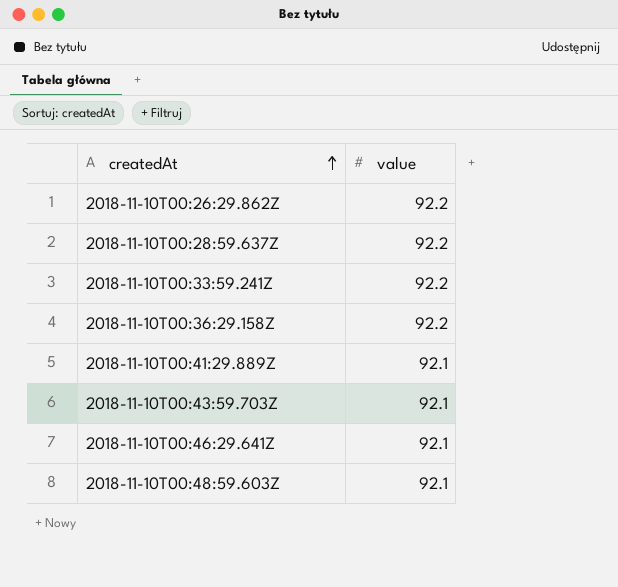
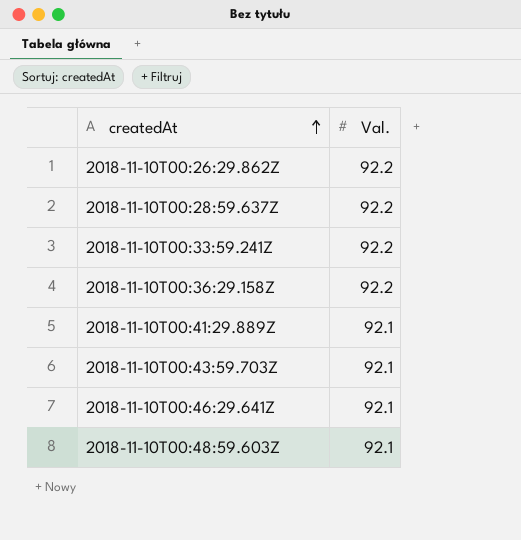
column name: value -> Val.

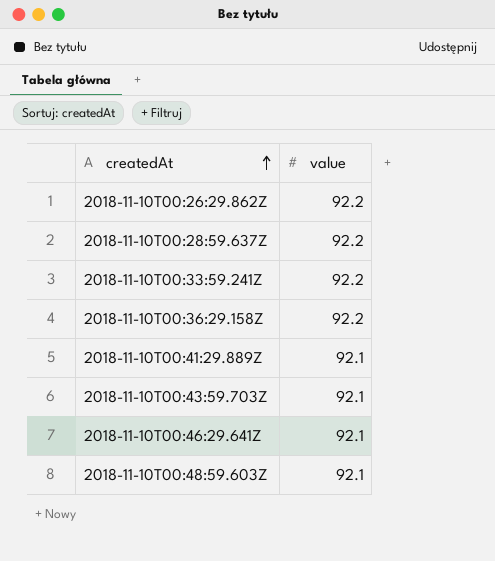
column name: Val. -> value

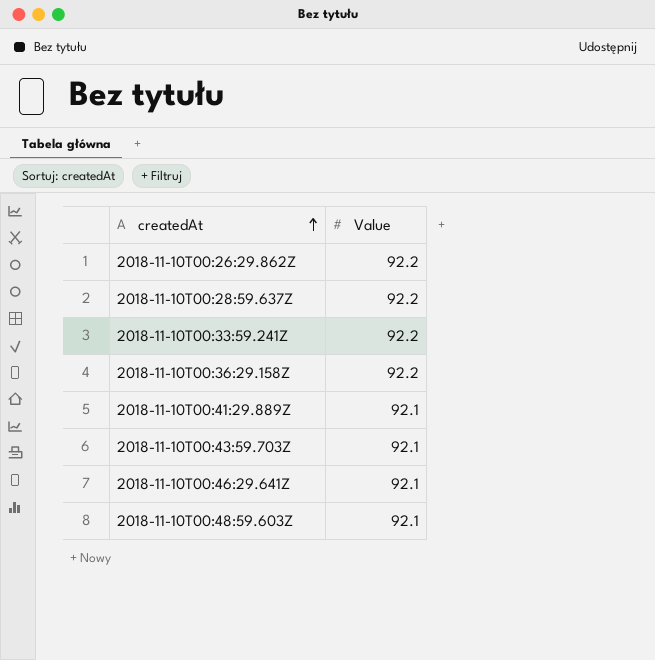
column name: value -> Value

